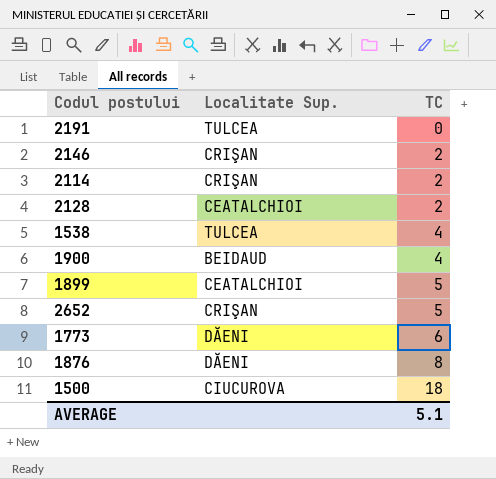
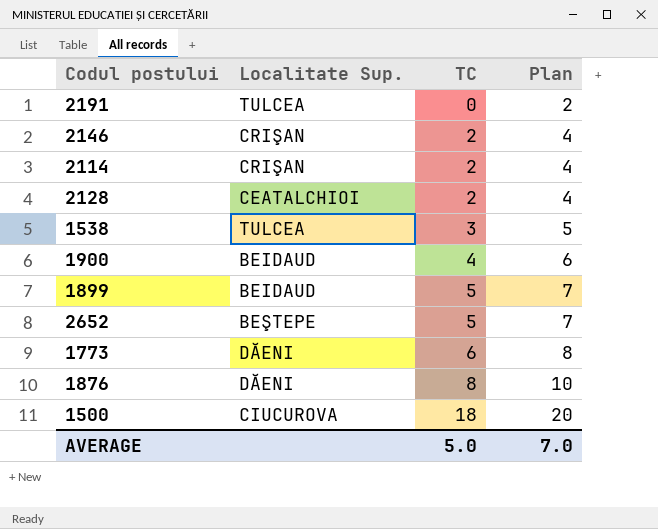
column Plan | formula: none -> [TC] + 2
1538 | TC: 4 -> 3
1899 | Localitate Sup.: CEATALCHIOI -> BEIDAUD
2652 | Localitate Sup.: CRIŞAN -> BEŞTEPE
AVERAGE | TC: 5.1 -> 5.0

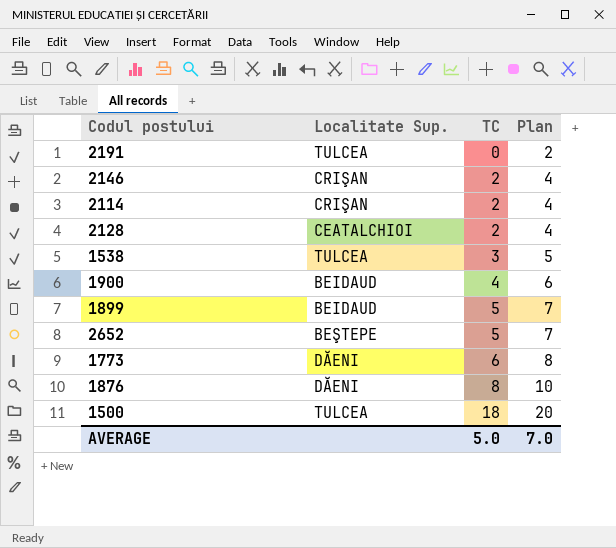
1500 | Localitate Sup.: CIUCUROVA -> TULCEA

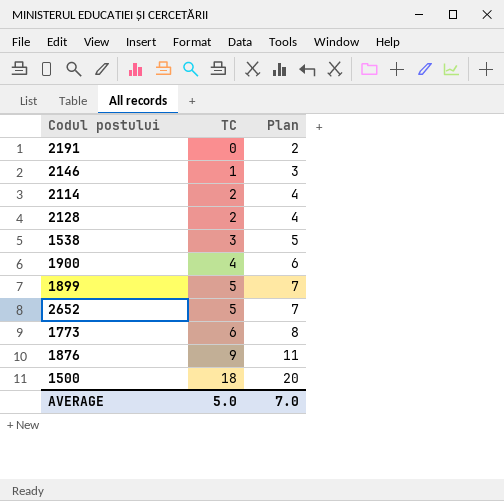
column Localitate Sup. | position: 2 -> none
2146 | TC: 2 -> 1
2146 | Plan: 4 -> 3
1876 | TC: 8 -> 9
1876 | Plan: 10 -> 11

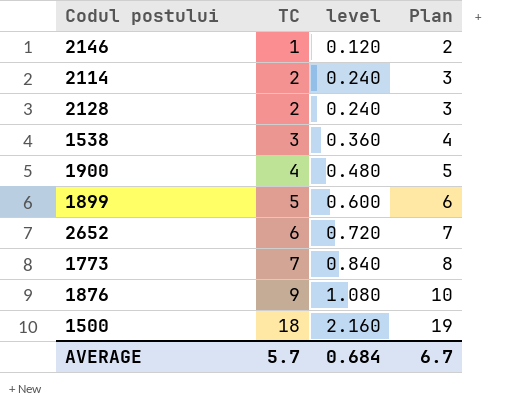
column level | formula: none -> [TC] * 0.12
column Plan | formula: [TC] + 2 -> [TC] + 1
row 2191: 0 | 2 -> none
2652 | TC: 5 -> 6
1773 | TC: 6 -> 7
AVERAGE | TC: 5.0 -> 5.7
AVERAGE | Plan: 7.0 -> 6.7

